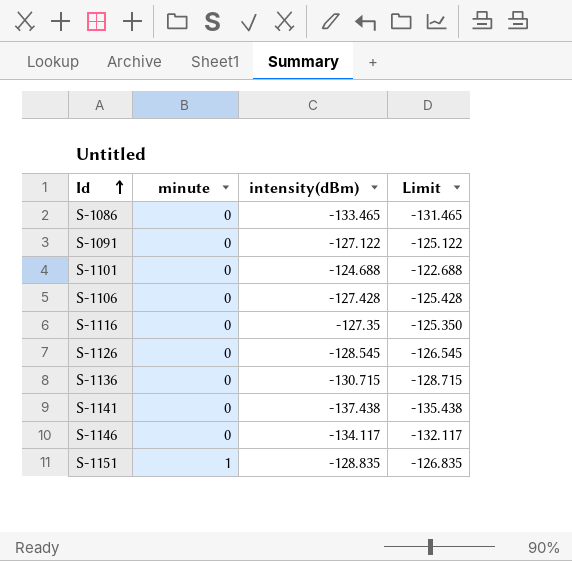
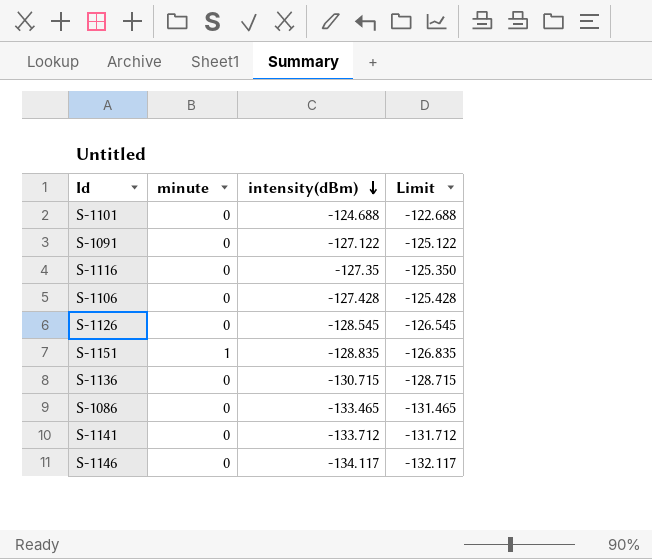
row order: Id ascending -> intensity(dBm) descending
S-1141 | intensity(dBm): -137.438 -> -133.712
S-1141 | Limit: -135.438 -> -131.712

